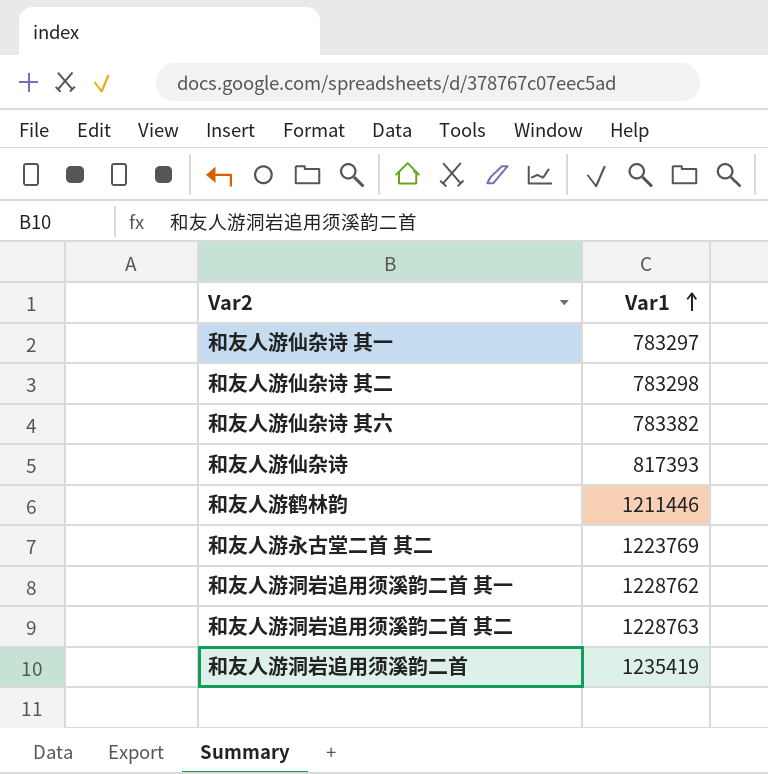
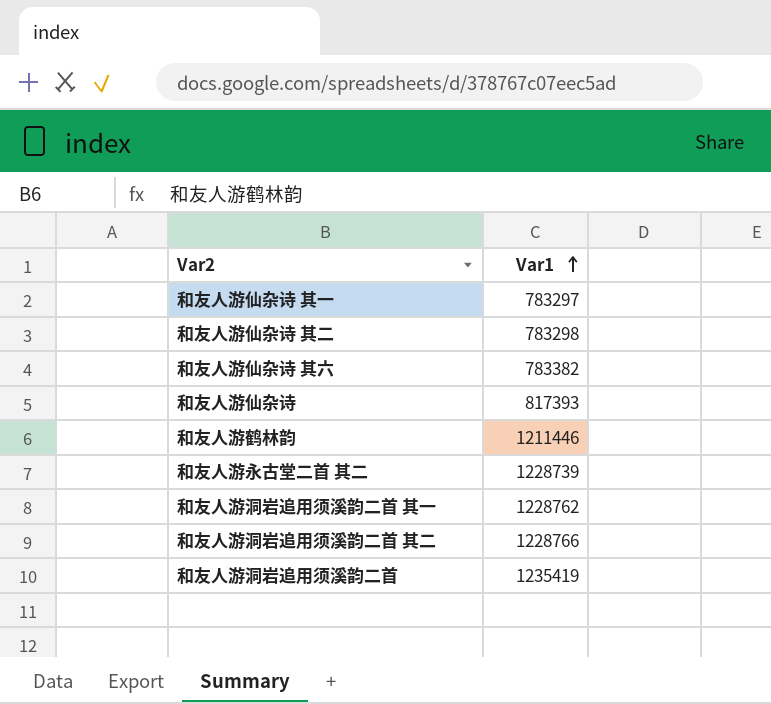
和友人游永古堂二首 其二 | Var1: 1223769 -> 1228739
和友人游洞岩追用须溪韵二首 其二 | Var1: 1228763 -> 1228766

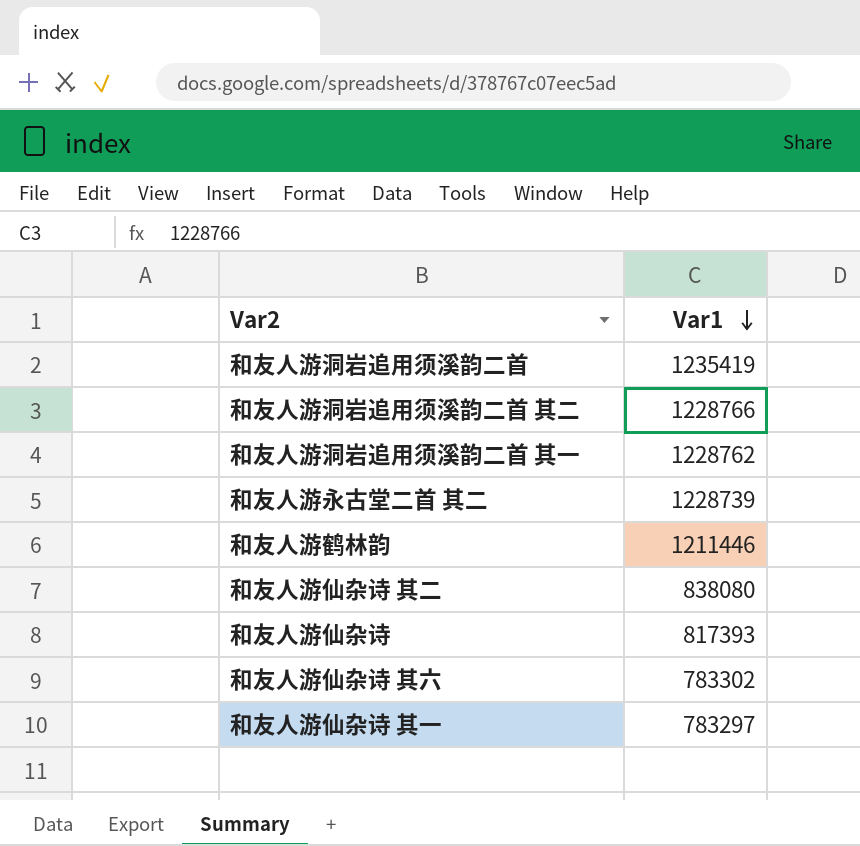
row order: Var1 ascending -> Var1 descending
和友人游仙杂诗 其二 | Var1: 783298 -> 838080
和友人游仙杂诗 其六 | Var1: 783382 -> 783302

